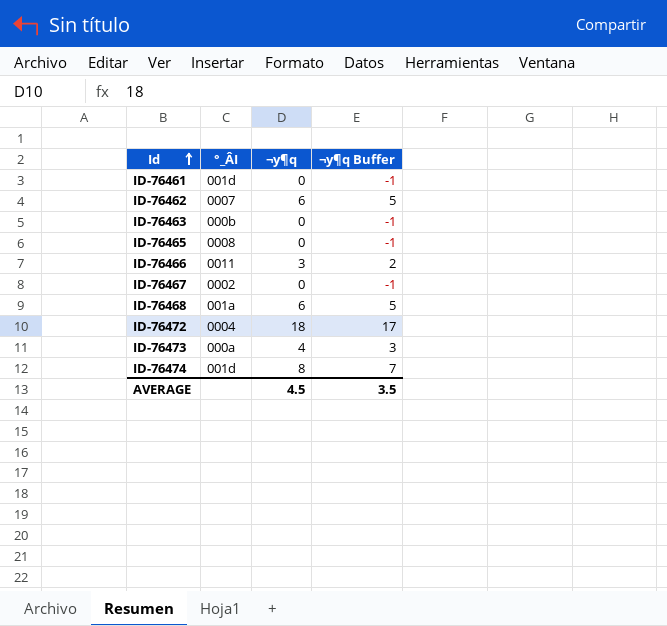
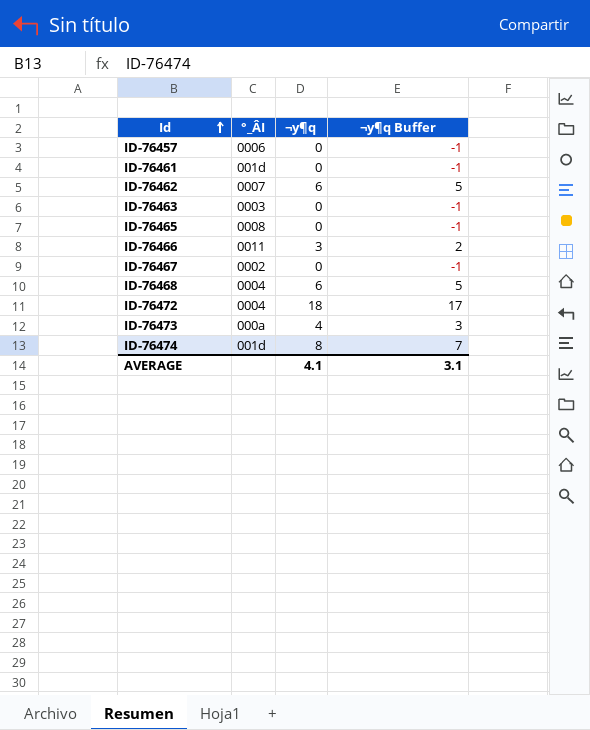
row ID-76457: none -> 0006 | 0 | -1
ID-76463 | °_ÂI: 000b -> 0003
ID-76468 | °_ÂI: 001a -> 0004
AVERAGE | ¬y¶q: 4.5 -> 4.1
AVERAGE | ¬y¶q Buffer: 3.5 -> 3.1

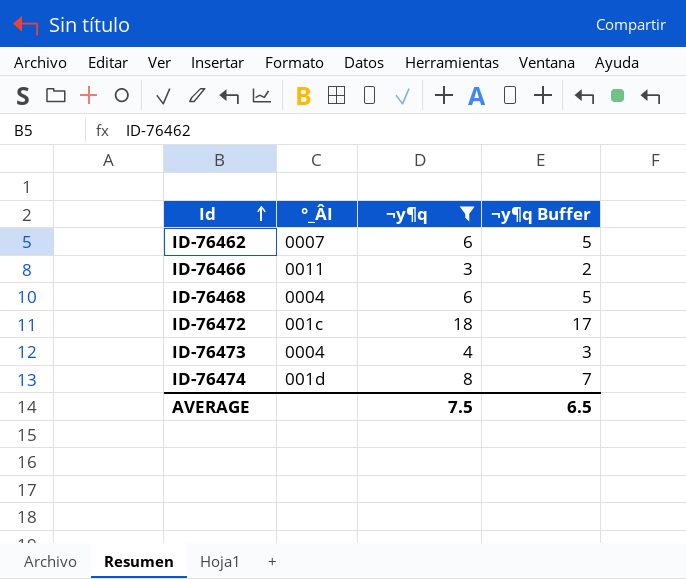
filter: none -> ¬y¶q != 0
ID-76472 | °_ÂI: 0004 -> 001c
ID-76473 | °_ÂI: 000a -> 0004
AVERAGE | ¬y¶q: 4.1 -> 7.5
AVERAGE | ¬y¶q Buffer: 3.1 -> 6.5

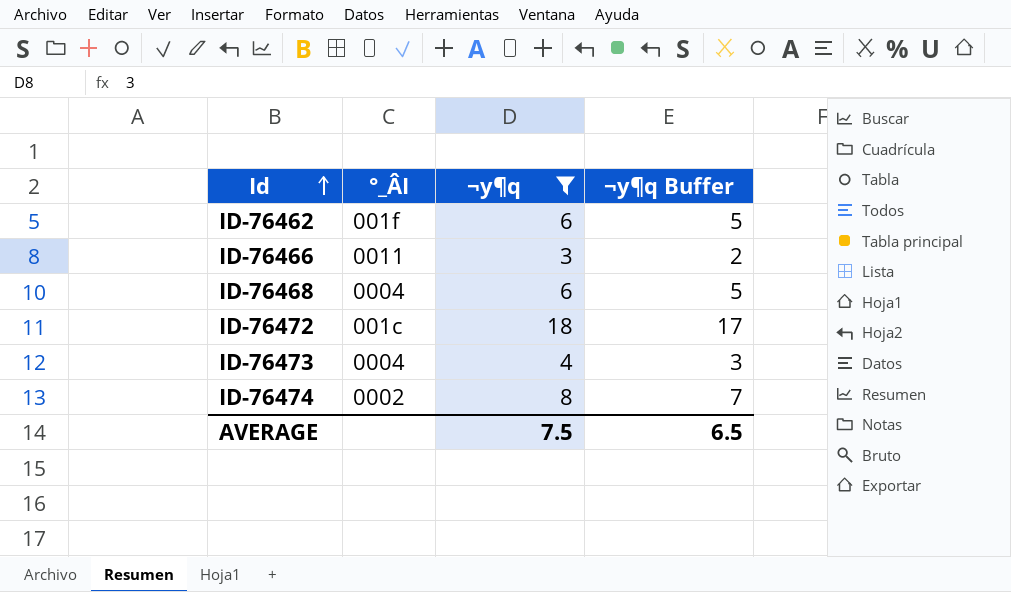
ID-76462 | °_ÂI: 0007 -> 001f
ID-76474 | °_ÂI: 001d -> 0002

